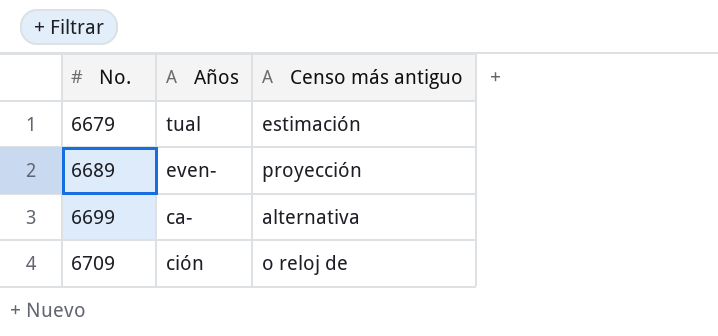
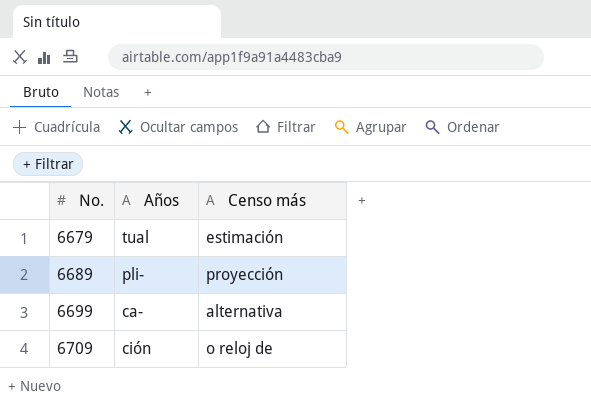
column name: Censo más antiguo -> Censo más
6689 | Años: even- -> pli-

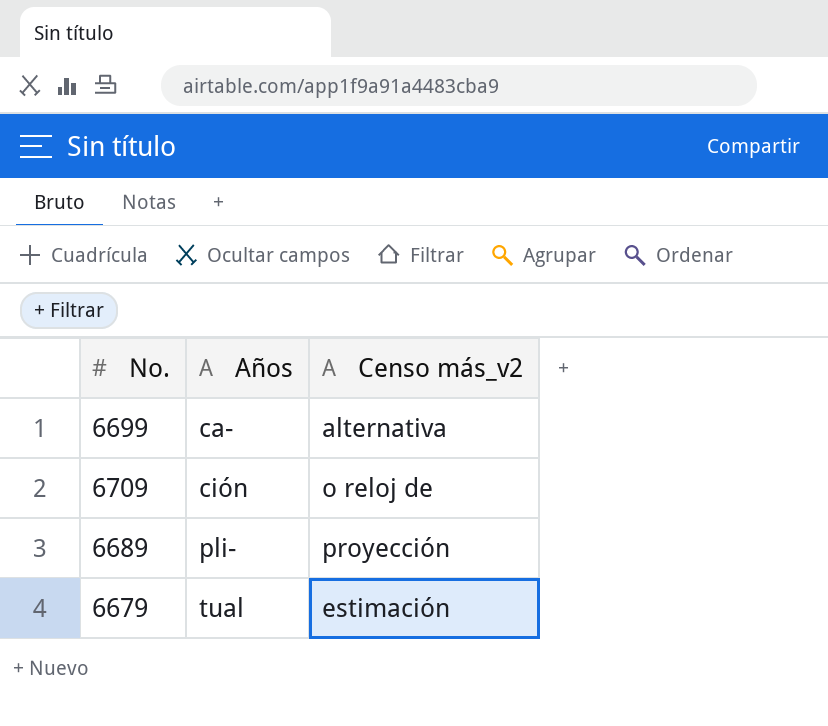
row order: No. ascending -> Años ascending
column name: Censo más -> Censo más_v2

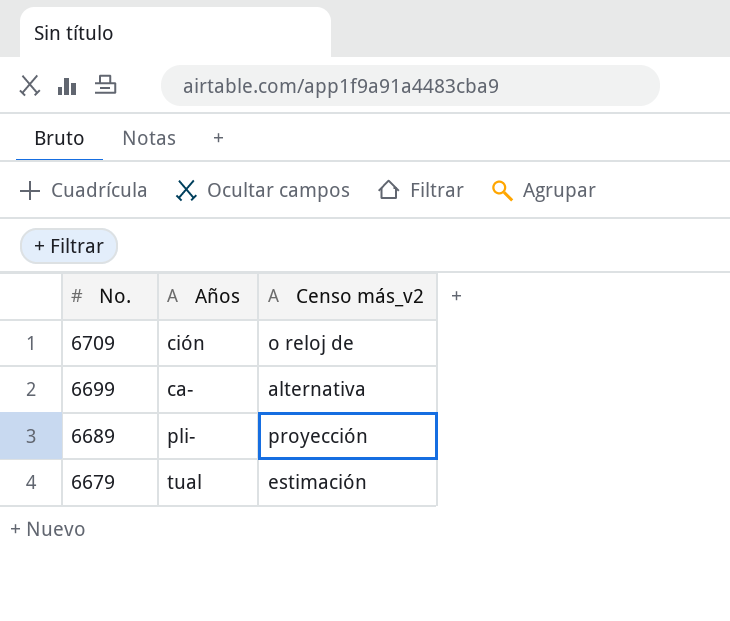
row order: Años ascending -> No. descending

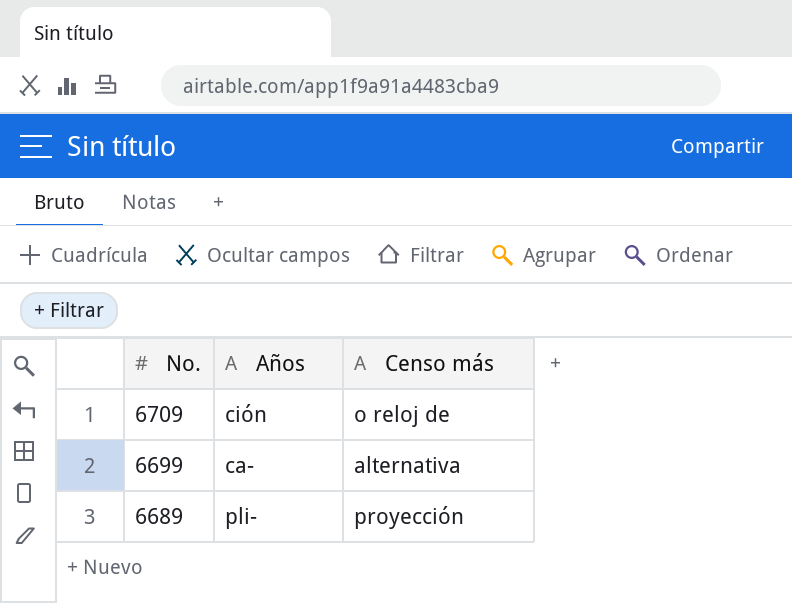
column name: Censo más_v2 -> Censo más
row 6679: tual | estimación -> none

